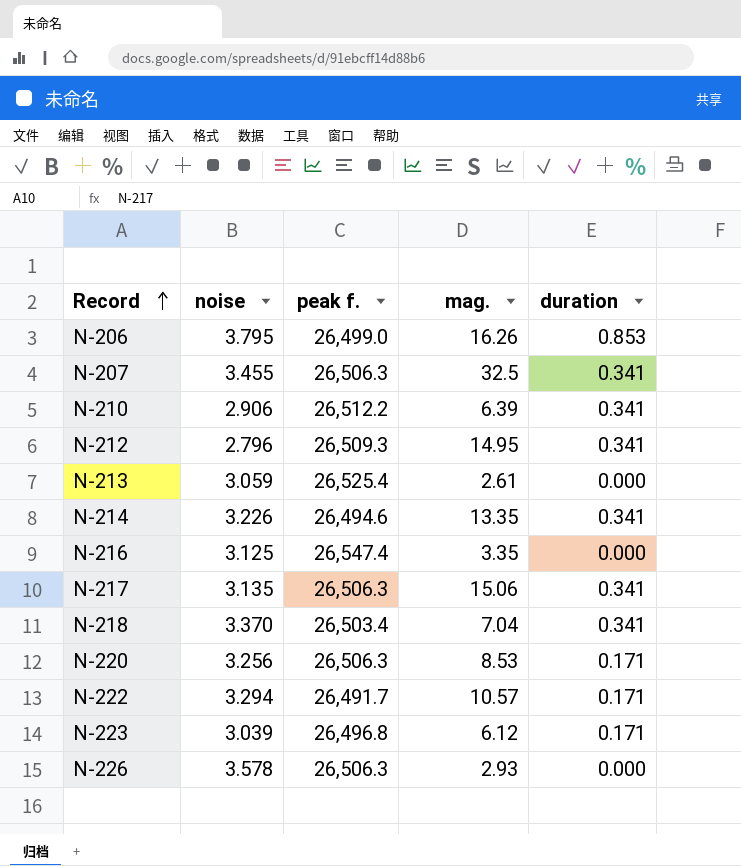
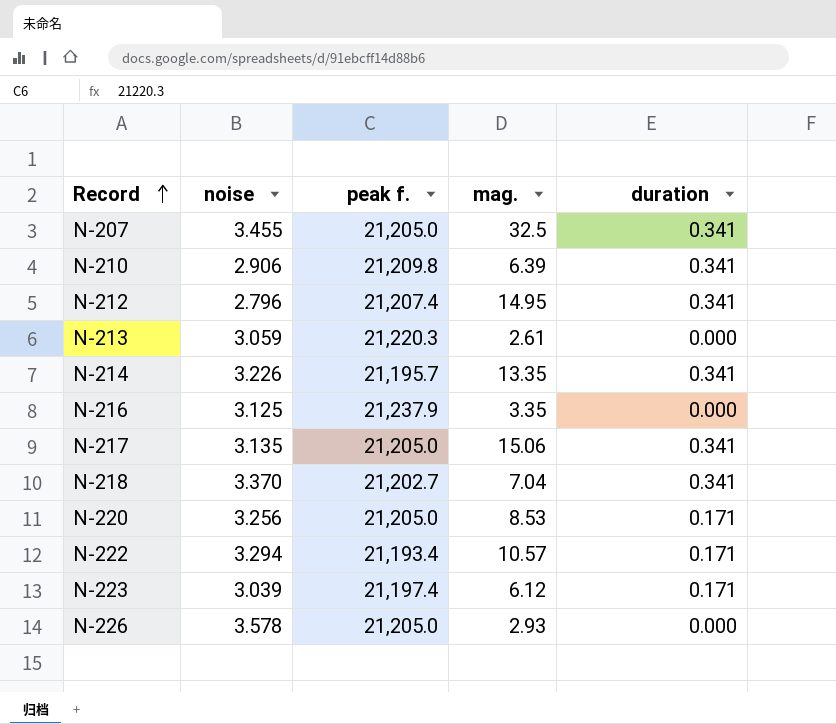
row N-206: 3.795 | 26,499.0 | 16.26 | 0.853 -> none
N-207 | peak f.: 26,506.3 -> 21,205.0
N-210 | peak f.: 26,512.2 -> 21,209.8
N-212 | peak f.: 26,509.3 -> 21,207.4
N-213 | peak f.: 26,525.4 -> 21,220.3
N-214 | peak f.: 26,494.6 -> 21,195.7
N-216 | peak f.: 26,547.4 -> 21,237.9
N-217 | peak f.: 26,506.3 -> 21,205.0
N-218 | peak f.: 26,503.4 -> 21,202.7
N-220 | peak f.: 26,506.3 -> 21,205.0
N-222 | peak f.: 26,491.7 -> 21,193.4
N-223 | peak f.: 26,496.8 -> 21,197.4
N-226 | peak f.: 26,506.3 -> 21,205.0

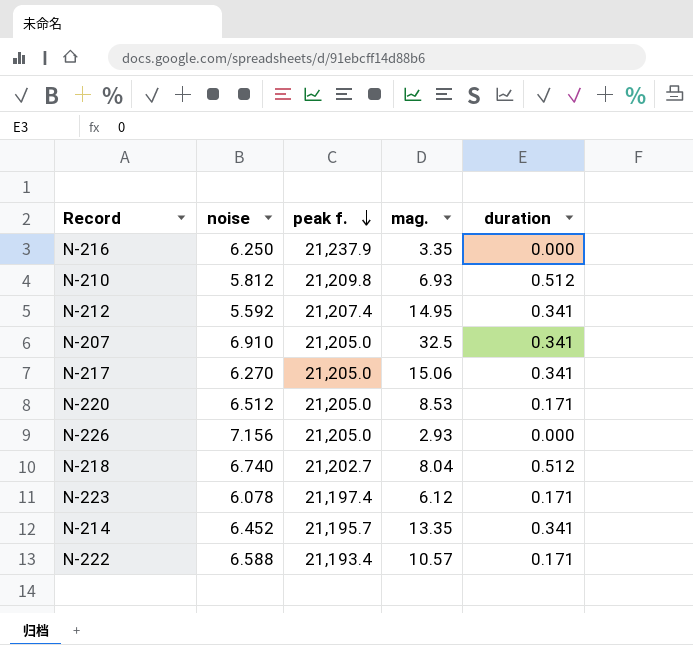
row order: Record ascending -> peak f. descending
row N-213: 3.059 | 21,220.3 | 2.61 | 0.000 -> none
N-216 | noise: 3.125 -> 6.250
N-210 | noise: 2.906 -> 5.812
N-210 | mag.: 6.39 -> 6.93
N-210 | duration: 0.341 -> 0.512
N-212 | noise: 2.796 -> 5.592
N-207 | noise: 3.455 -> 6.910
N-217 | noise: 3.135 -> 6.270
N-220 | noise: 3.256 -> 6.512
N-226 | noise: 3.578 -> 7.156
N-218 | noise: 3.370 -> 6.740
N-218 | mag.: 7.04 -> 8.04
N-218 | duration: 0.341 -> 0.512
N-223 | noise: 3.039 -> 6.078
N-214 | noise: 3.226 -> 6.452
N-222 | noise: 3.294 -> 6.588

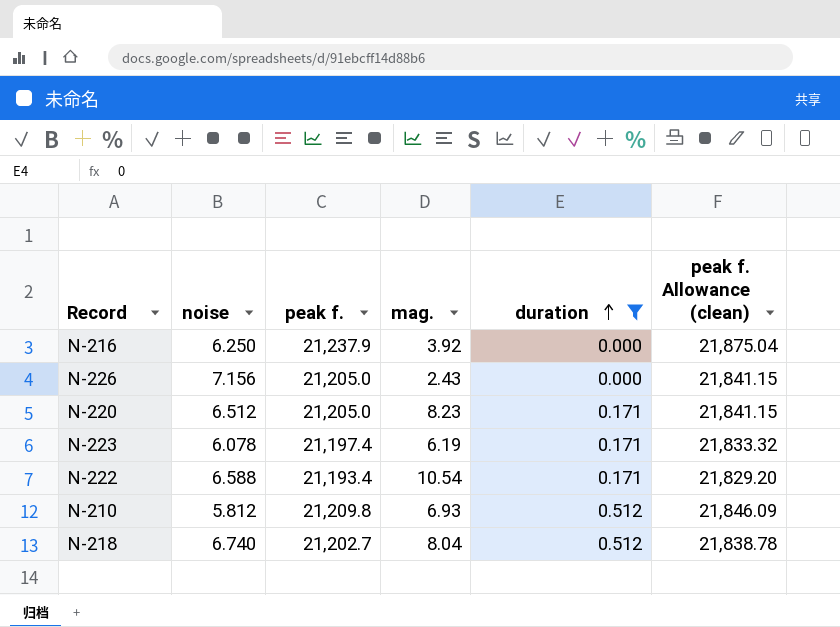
filter: none -> duration != 0.341
row order: peak f. descending -> duration ascending
column peak f. Allowance (clean) | formula: none -> [peak f.] * 1.03
N-216 | mag.: 3.35 -> 3.92
N-226 | mag.: 2.93 -> 2.43
N-220 | mag.: 8.53 -> 8.23
N-223 | mag.: 6.12 -> 6.19
N-222 | mag.: 10.57 -> 10.54

